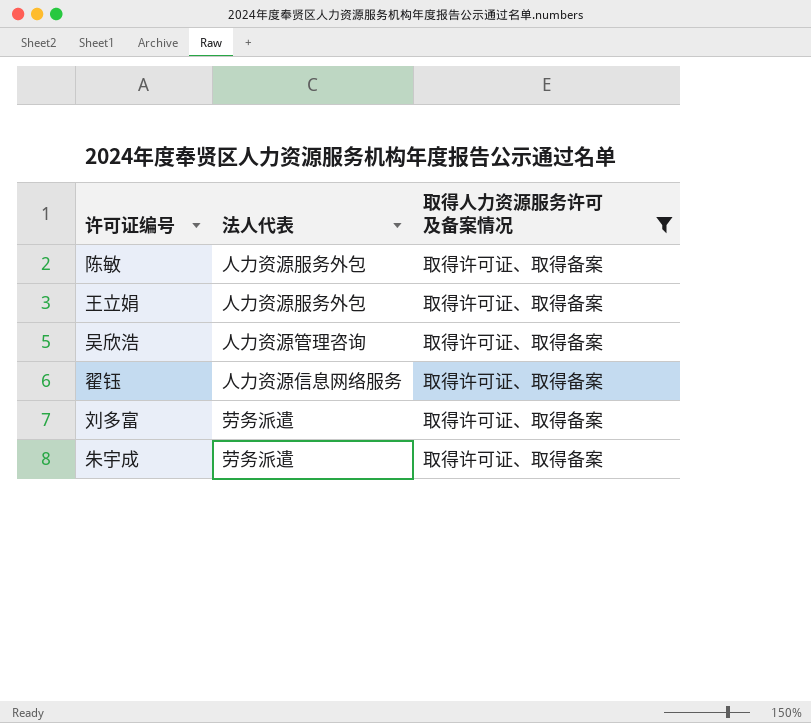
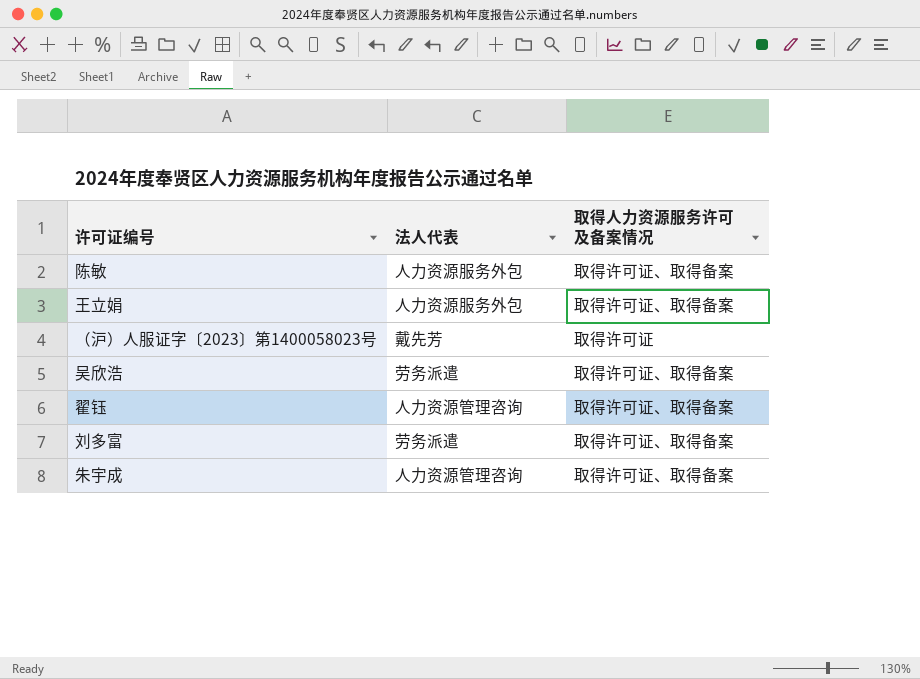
filter: 取得人力资源服务许可及备案情况 = 取得许可证、取得备案 -> none
吴欣浩 | 法人代表: 人力资源管理咨询 -> 劳务派遣
翟钰 | 法人代表: 人力资源信息网络服务 -> 人力资源管理咨询
朱宇成 | 法人代表: 劳务派遣 -> 人力资源管理咨询

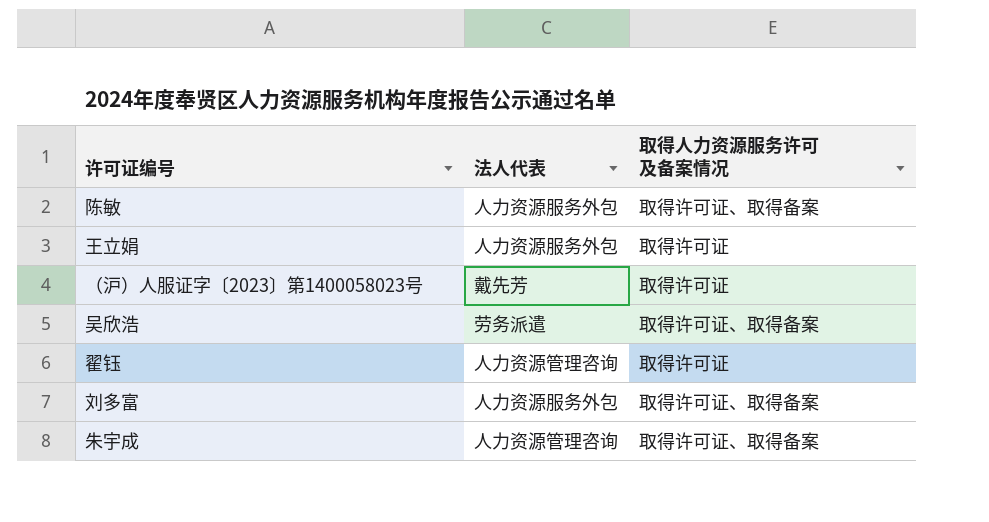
王立娟 | 取得人力资源服务许可及备案情况: 取得许可证、取得备案 -> 取得许可证
翟钰 | 取得人力资源服务许可及备案情况: 取得许可证、取得备案 -> 取得许可证
刘多富 | 法人代表: 劳务派遣 -> 人力资源服务外包

